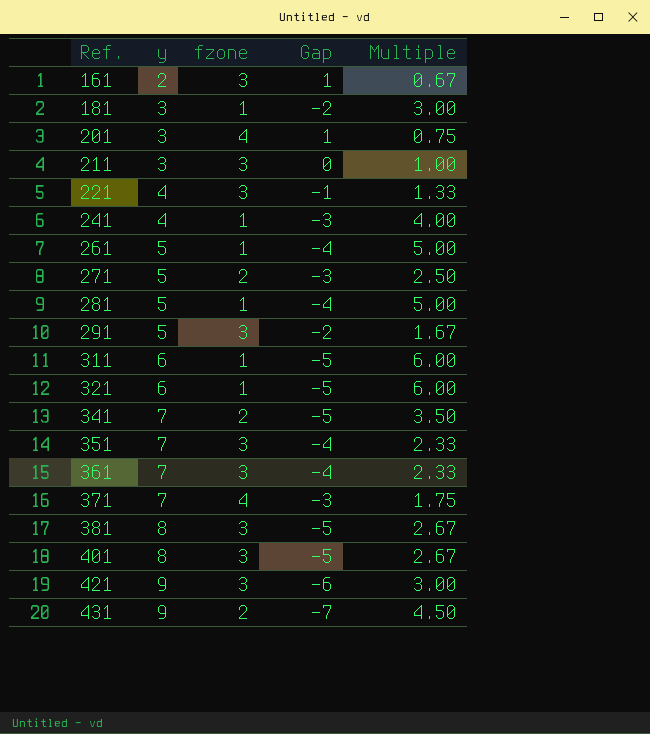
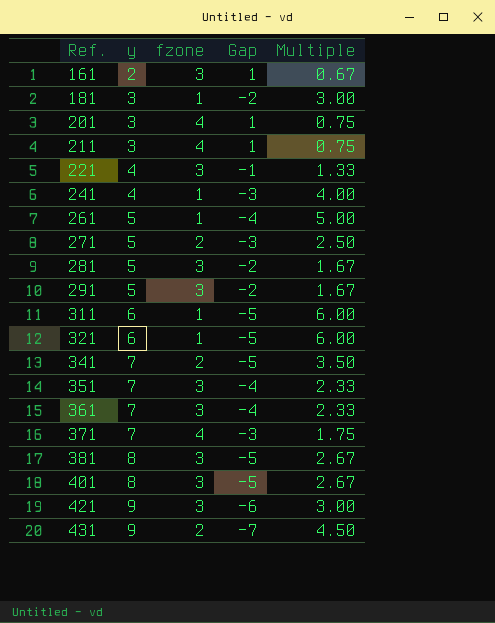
211 | fzone: 3 -> 4
211 | Gap: 0 -> 1
211 | Multiple: 1.00 -> 0.75
281 | fzone: 1 -> 3
281 | Gap: -4 -> -2
281 | Multiple: 5.00 -> 1.67

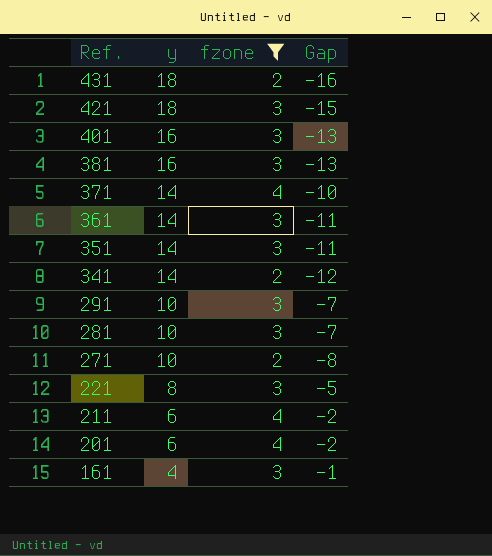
filter: none -> fzone != 1
row order: Ref. ascending -> Ref. descending
column Multiple | formula: [y] / [fzone] -> none
431 | y: 9 -> 18
431 | Gap: -7 -> -16
421 | y: 9 -> 18
421 | Gap: -6 -> -15
401 | y: 8 -> 16
401 | Gap: -5 -> -13
381 | y: 8 -> 16
381 | Gap: -5 -> -13
371 | y: 7 -> 14
371 | Gap: -3 -> -10
361 | y: 7 -> 14
361 | Gap: -4 -> -11
351 | y: 7 -> 14
351 | Gap: -4 -> -11
341 | y: 7 -> 14
341 | Gap: -5 -> -12
291 | y: 5 -> 10
291 | Gap: -2 -> -7
281 | y: 5 -> 10
281 | Gap: -2 -> -7
271 | y: 5 -> 10
271 | Gap: -3 -> -8
221 | y: 4 -> 8
221 | Gap: -1 -> -5
211 | y: 3 -> 6
211 | Gap: 1 -> -2
201 | y: 3 -> 6
201 | Gap: 1 -> -2
161 | y: 2 -> 4
161 | Gap: 1 -> -1

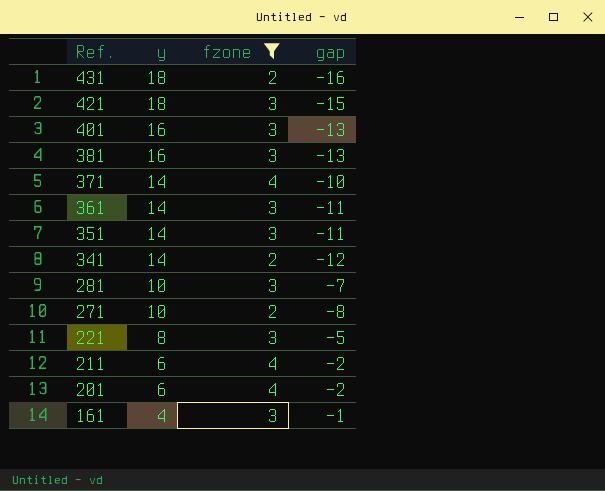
column name: Gap -> gap
row 291: 10 | 3 | -7 -> none

